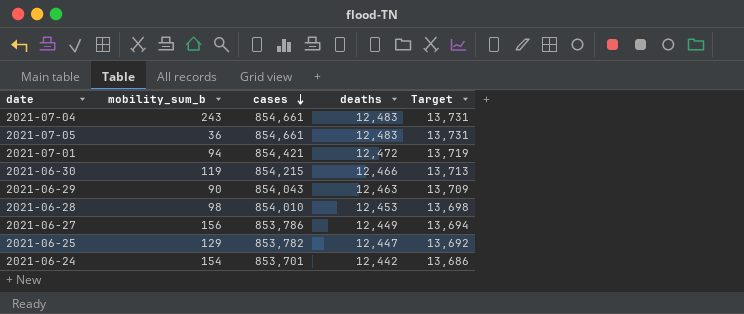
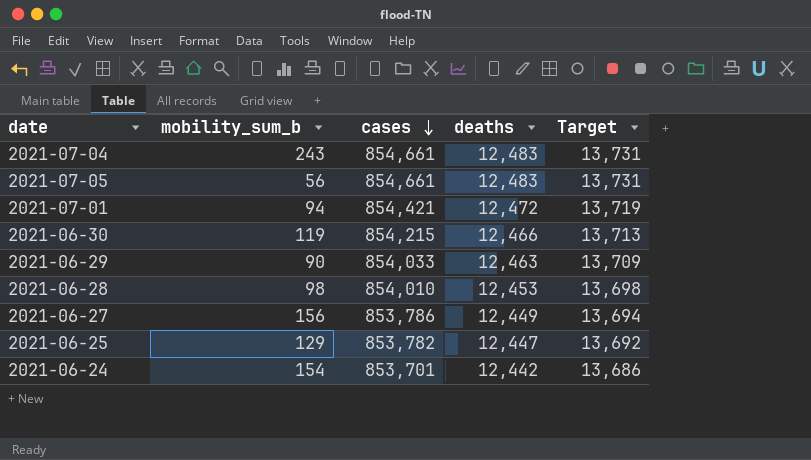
2021-07-05 | mobility_sum_b: 36 -> 56
2021-06-29 | cases: 854,043 -> 854,033

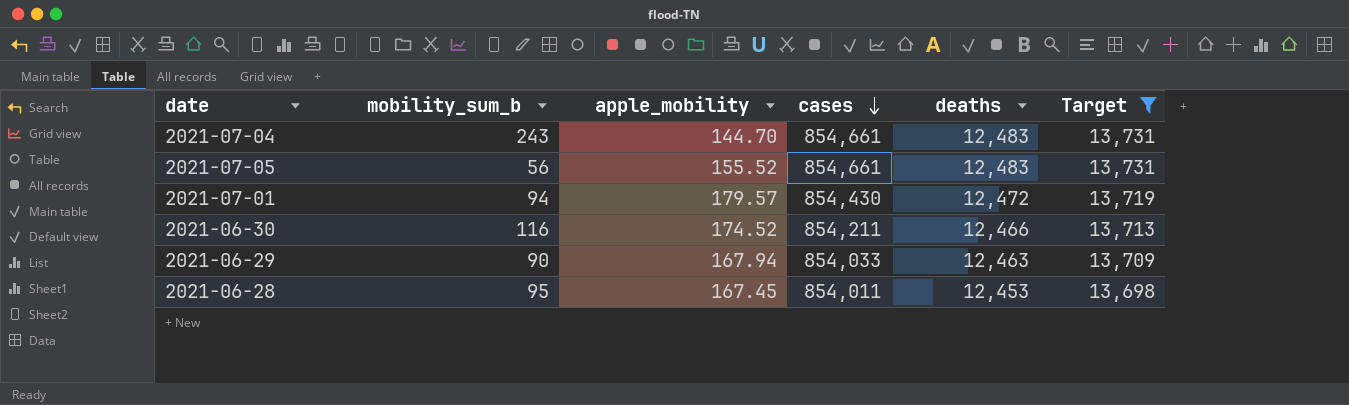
filter: none -> Target >= 13,698
column apple_mobility | position: none -> 3
2021-07-01 | cases: 854,421 -> 854,430
2021-06-30 | mobility_sum_b: 119 -> 116
2021-06-30 | cases: 854,215 -> 854,211
2021-06-28 | mobility_sum_b: 98 -> 95
2021-06-28 | cases: 854,010 -> 854,011

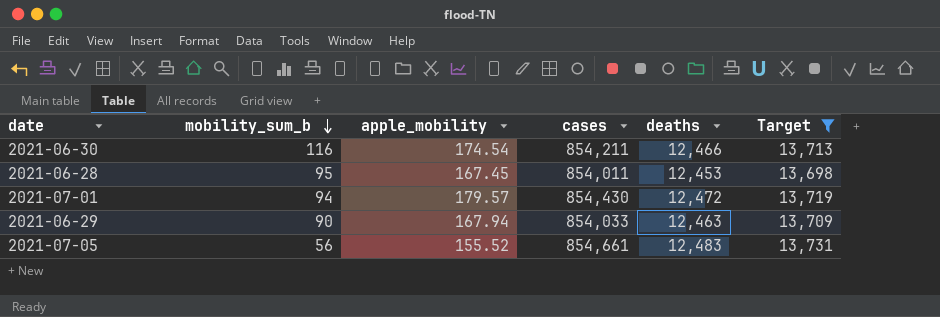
row order: cases descending -> mobility_sum_b descending
row 2021-07-04: 243 | 144.70 | 854,661 | 12,483 | 13,731 -> none
2021-06-30 | apple_mobility: 174.52 -> 174.54

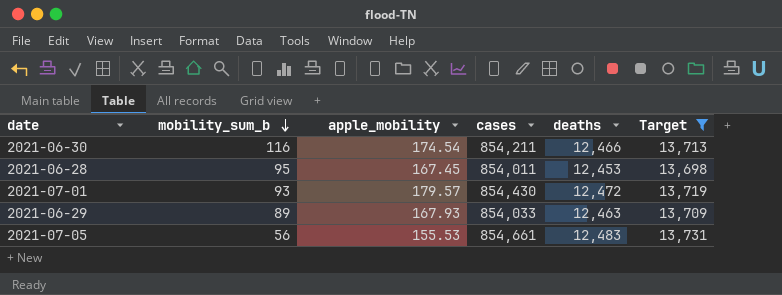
2021-07-01 | mobility_sum_b: 94 -> 93
2021-06-29 | mobility_sum_b: 90 -> 89
2021-06-29 | apple_mobility: 167.94 -> 167.93
2021-07-05 | apple_mobility: 155.52 -> 155.53

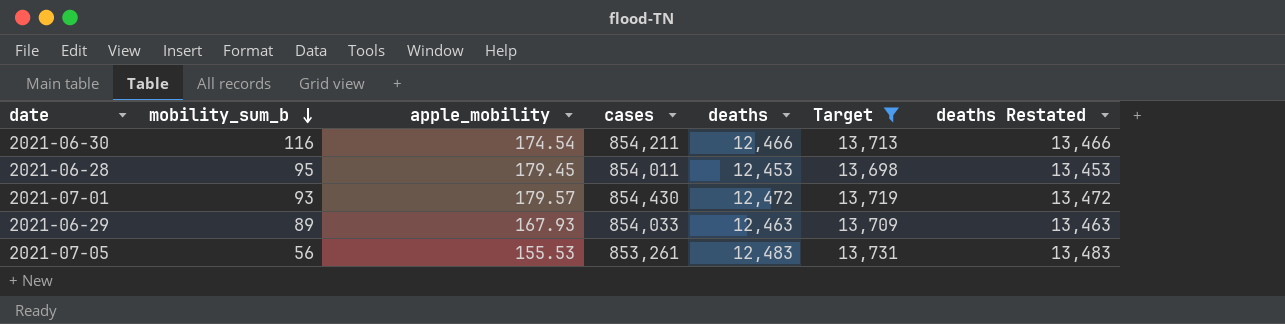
column deaths Restated | formula: none -> [deaths] + 1000
2021-06-28 | apple_mobility: 167.45 -> 179.45
2021-07-05 | cases: 854,661 -> 853,261

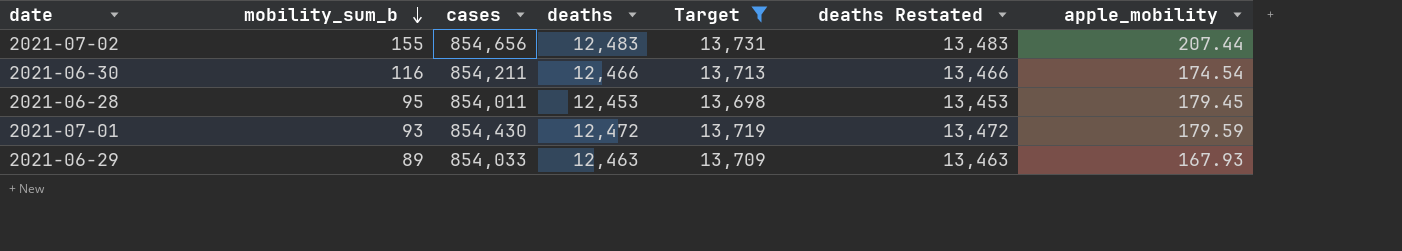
column apple_mobility | position: 3 -> 7
row 2021-07-05: 56 | 155.53 | 853,261 | 12,483 | 13,731 | 13,483 -> none
row 2021-07-02: none -> 155 | 854,656 | 12,483 | 13,731 | 13,483 | 207.44
2021-07-01 | apple_mobility: 179.57 -> 179.59

